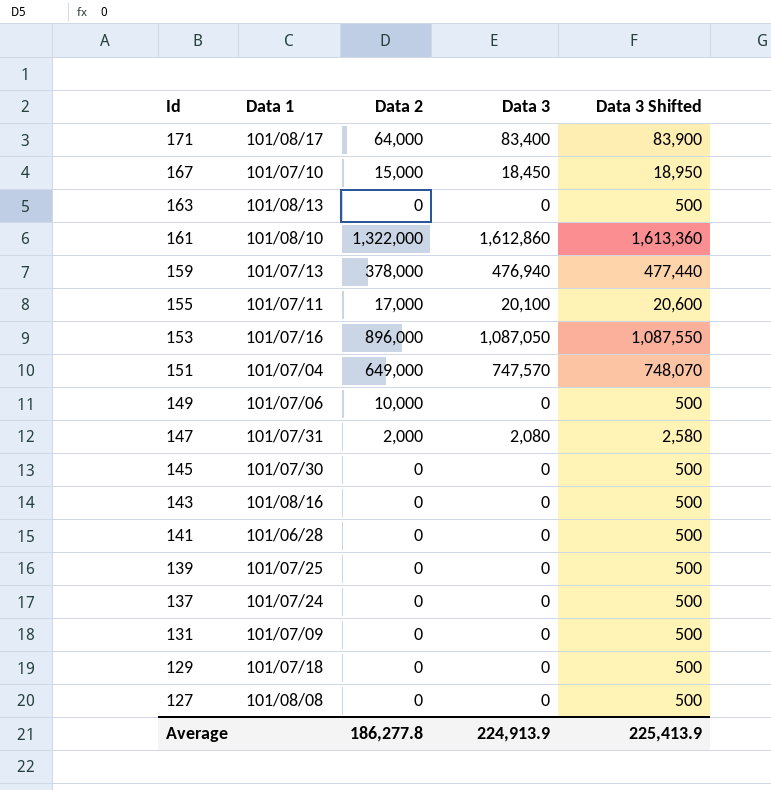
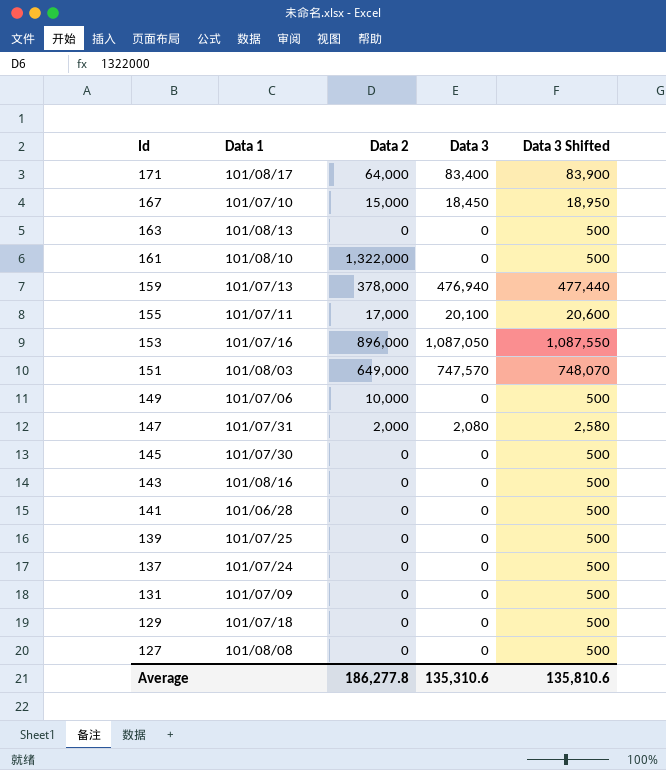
161 | Data 3: 1,612,860 -> 0
161 | Data 3 Shifted: 1,613,360 -> 500
151 | Data 1: 101/07/04 -> 101/08/03
Average | Data 3: 224,913.9 -> 135,310.6
Average | Data 3 Shifted: 225,413.9 -> 135,810.6

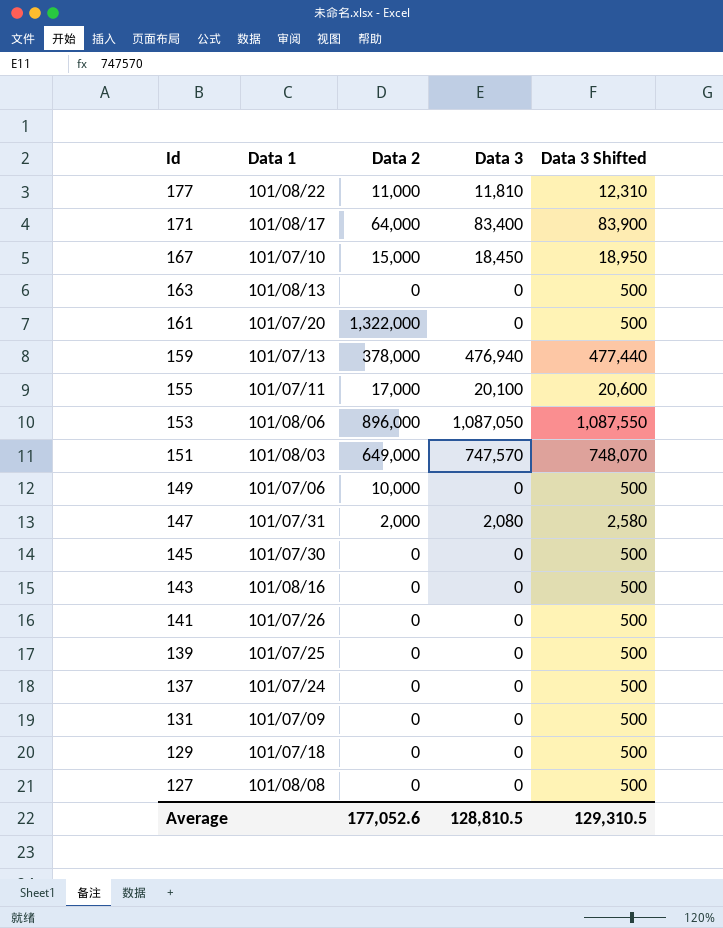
row 177: none -> 101/08/22 | 11,000 | 11,810 | 12,310
161 | Data 1: 101/08/10 -> 101/07/20
153 | Data 1: 101/07/16 -> 101/08/06
141 | Data 1: 101/06/28 -> 101/07/26
Average | Data 2: 186,277.8 -> 177,052.6
Average | Data 3: 135,310.6 -> 128,810.5
Average | Data 3 Shifted: 135,810.6 -> 129,310.5

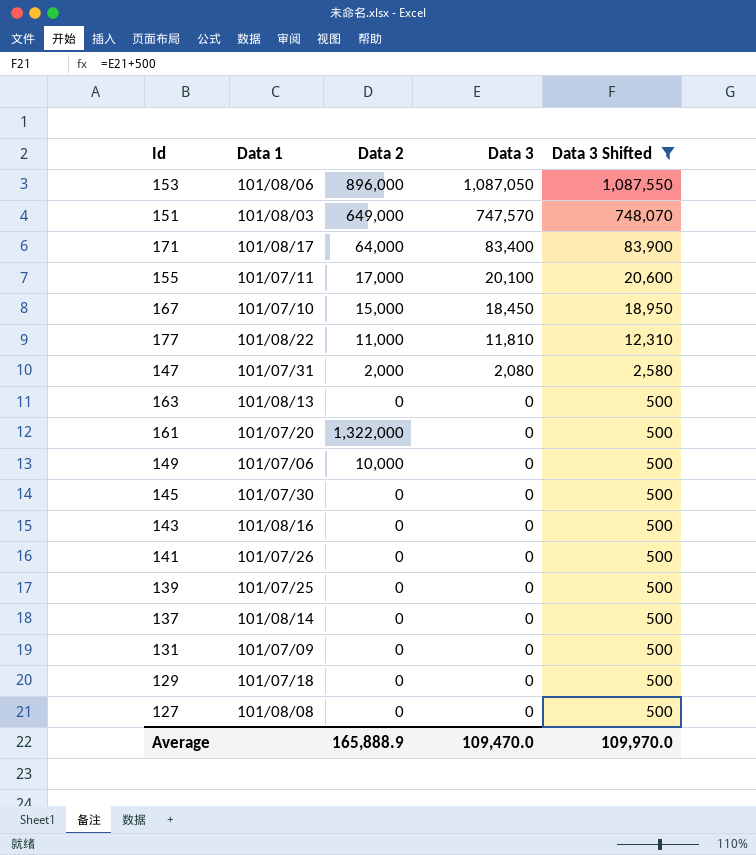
filter: none -> Data 3 Shifted != 477,440
row order: Id descending -> Data 3 descending
137 | Data 1: 101/07/24 -> 101/08/14
Average | Data 2: 177,052.6 -> 165,888.9
Average | Data 3: 128,810.5 -> 109,470.0
Average | Data 3 Shifted: 129,310.5 -> 109,970.0

